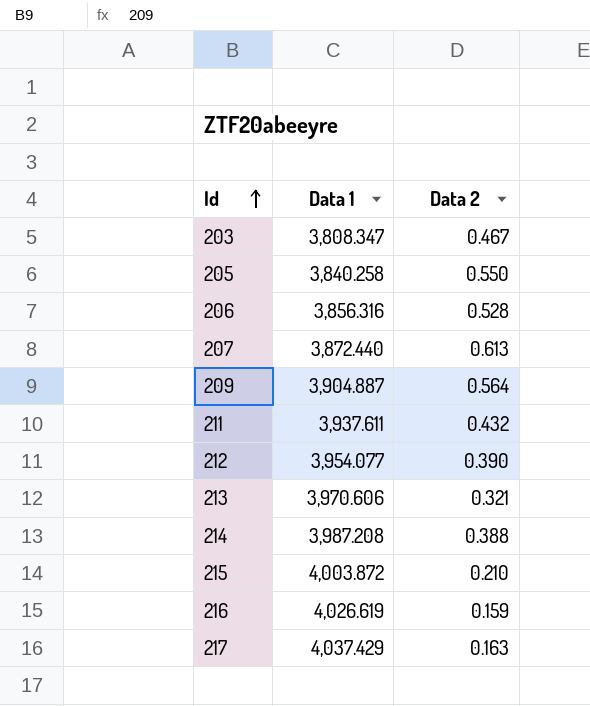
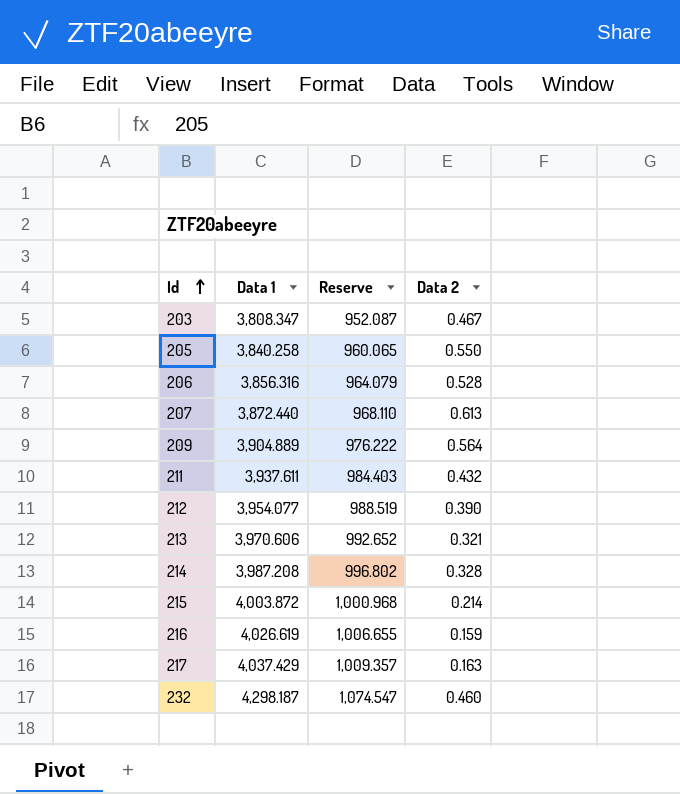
column Reserve | formula: none -> [Data 1] * 0.25
209 | Data 1: 3,904.887 -> 3,904.889
214 | Data 2: 0.388 -> 0.328
215 | Data 2: 0.210 -> 0.214
row 232: none -> 4,298.187 | 1,074.547 | 0.460

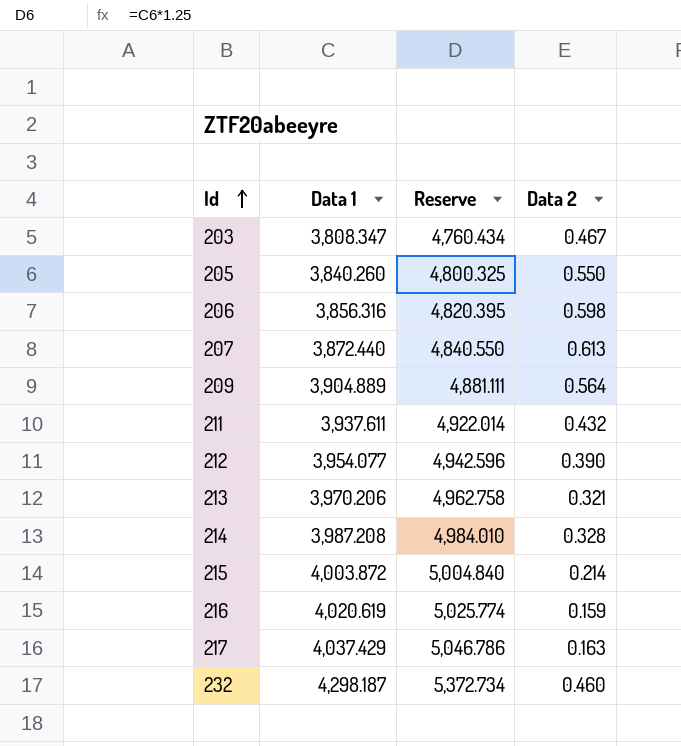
column Reserve | formula: [Data 1] * 0.25 -> [Data 1] * 1.25
205 | Data 1: 3,840.258 -> 3,840.260
206 | Data 2: 0.528 -> 0.598
213 | Data 1: 3,970.606 -> 3,970.206
216 | Data 1: 4,026.619 -> 4,020.619

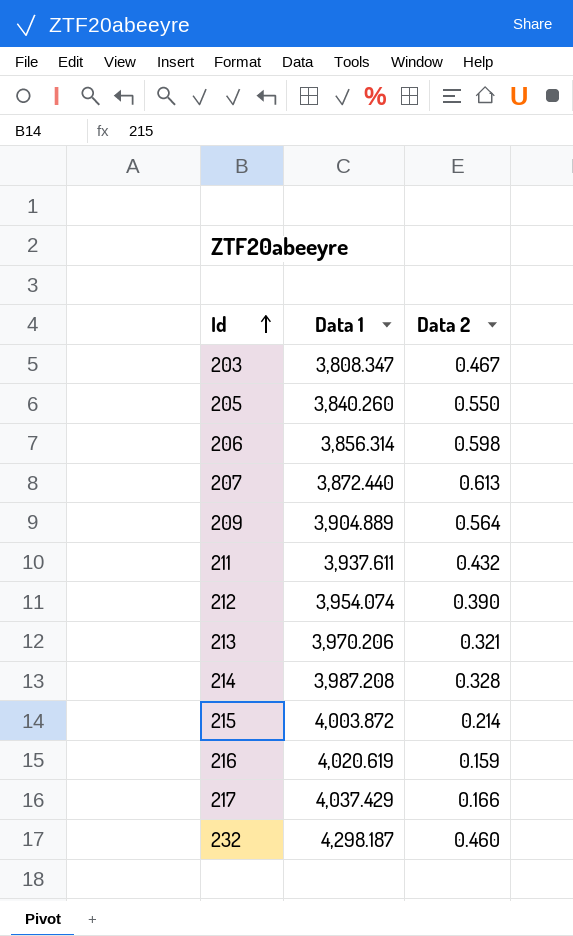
column Reserve | formula: [Data 1] * 1.25 -> none
206 | Data 1: 3,856.316 -> 3,856.314
212 | Data 1: 3,954.077 -> 3,954.074
217 | Data 2: 0.163 -> 0.166

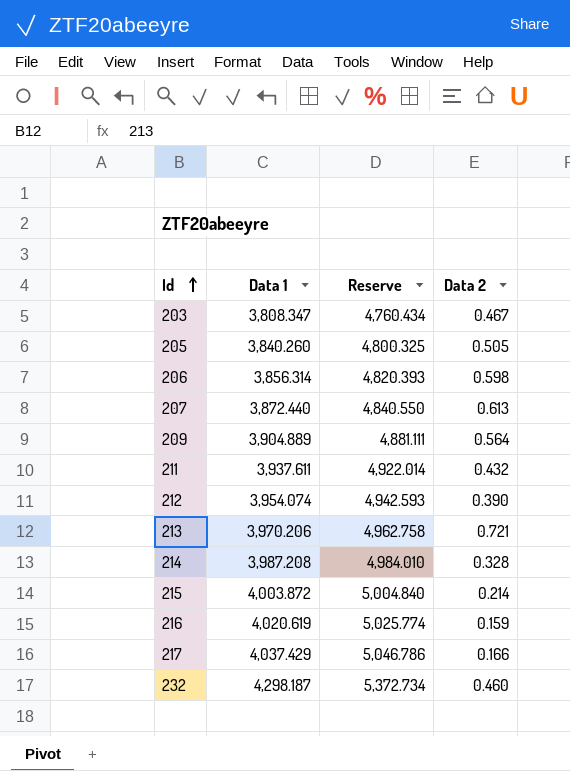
column Reserve | formula: none -> [Data 1] * 1.25
205 | Data 2: 0.550 -> 0.505
213 | Data 2: 0.321 -> 0.721

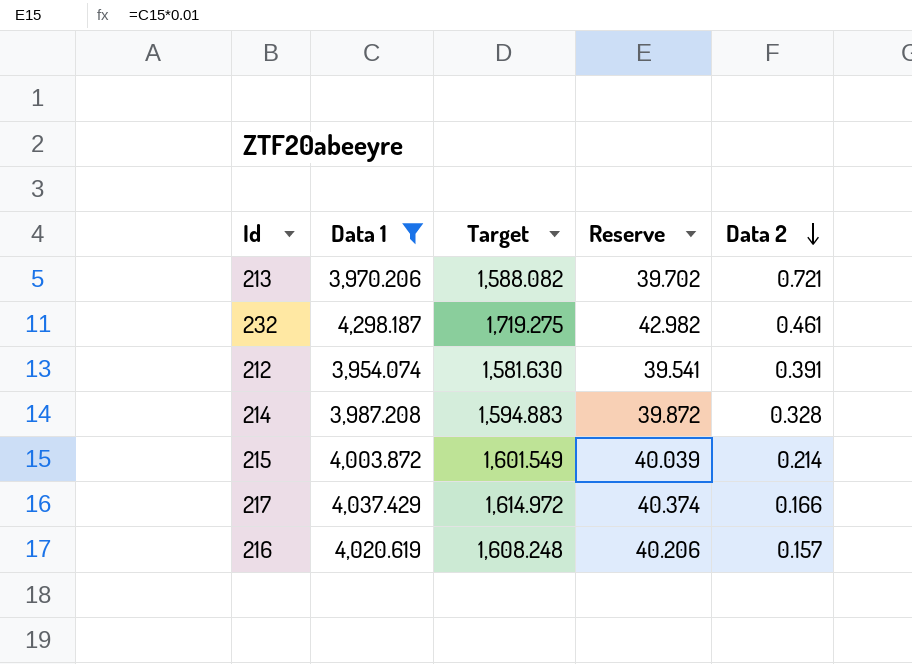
filter: none -> Data 1 >= 3,954.074
row order: Id ascending -> Data 2 descending
column Target | formula: none -> [Data 1] * 0.4
column Reserve | formula: [Data 1] * 1.25 -> [Data 1] * 0.01
232 | Data 2: 0.460 -> 0.461
212 | Data 2: 0.390 -> 0.391
216 | Data 2: 0.159 -> 0.157

